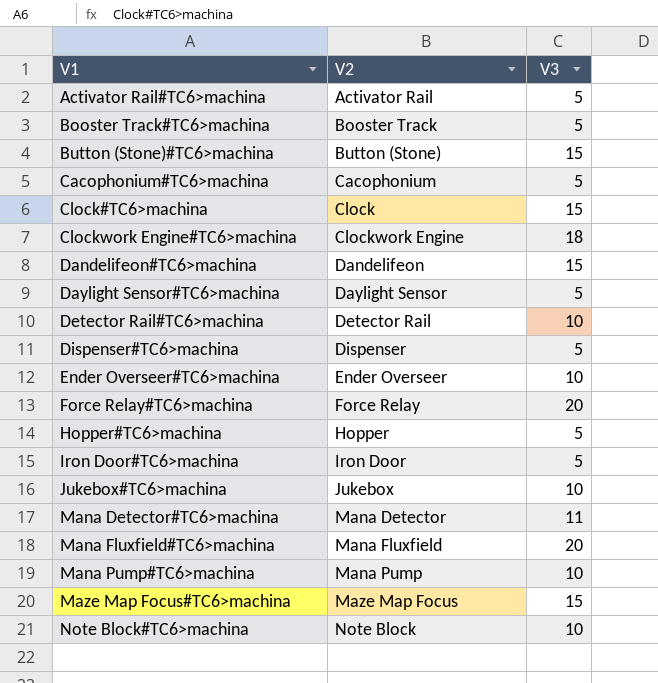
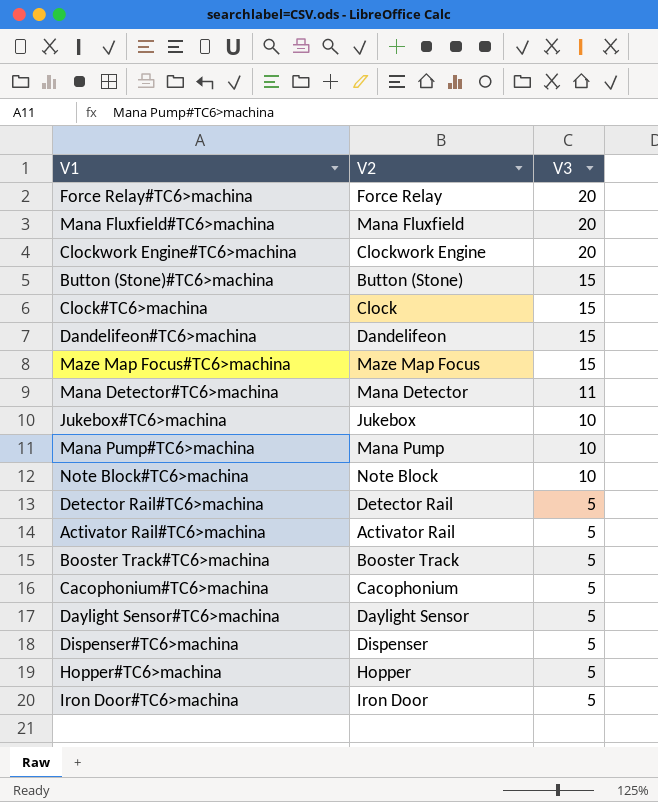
row order: V1 ascending -> V3 descending
row Ender Overseer#TC6>machina: Ender Overseer | 10 -> none
Clockwork Engine#TC6>machina | V3: 18 -> 20
Detector Rail#TC6>machina | V3: 10 -> 5

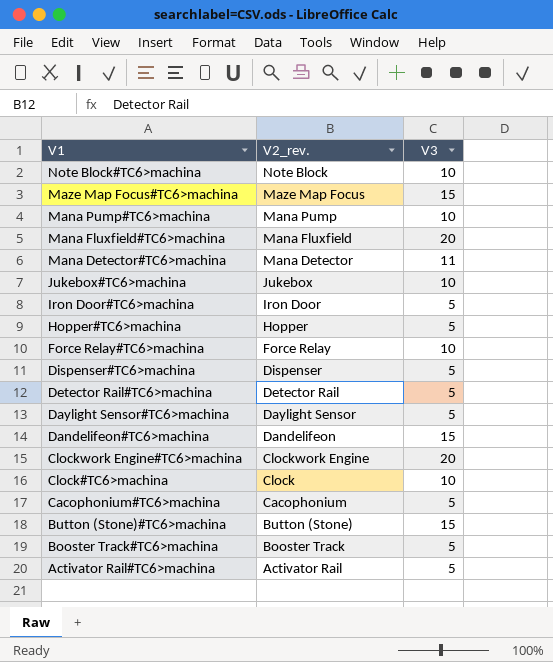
row order: V3 descending -> V1 descending
column name: V2 -> V2_rev.
Force Relay#TC6>machina | V3: 20 -> 10
Clock#TC6>machina | V3: 15 -> 10

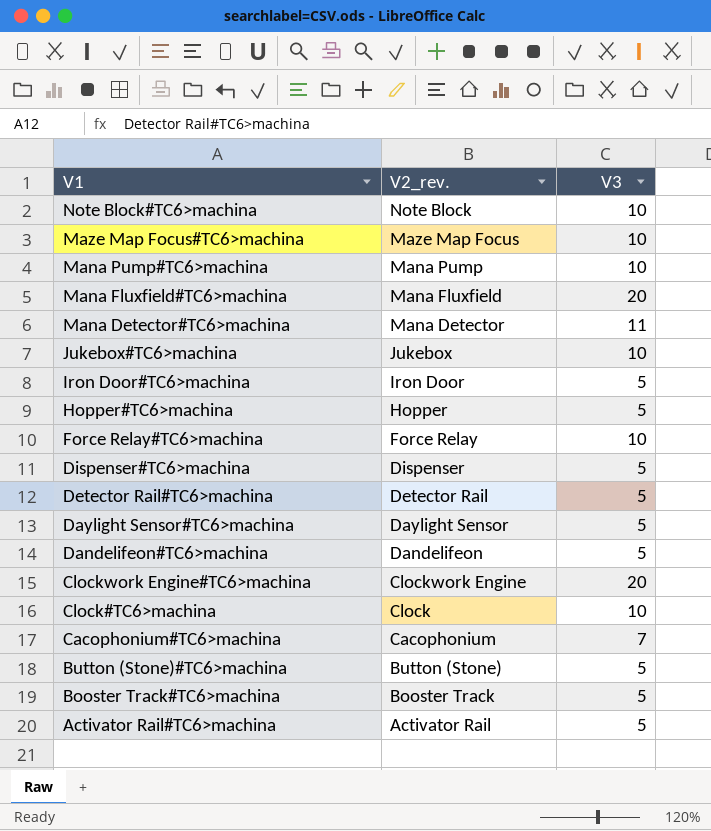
Maze Map Focus#TC6>machina | V3: 15 -> 10
Dandelifeon#TC6>machina | V3: 15 -> 5
Cacophonium#TC6>machina | V3: 5 -> 7
Button (Stone)#TC6>machina | V3: 15 -> 5

